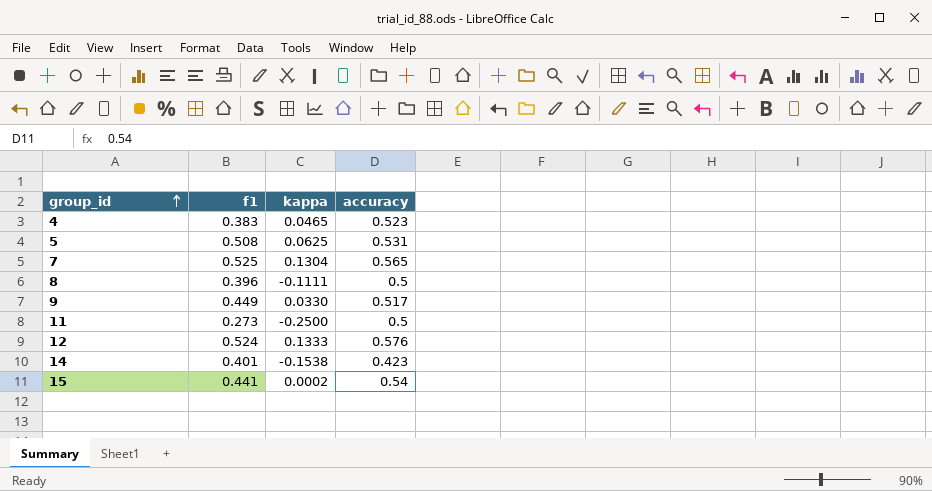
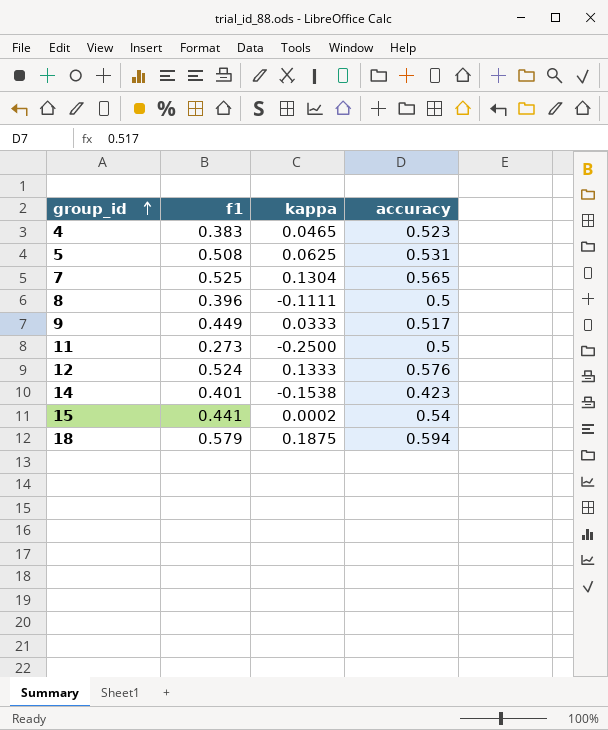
9 | kappa: 0.0330 -> 0.0333
row 18: none -> 0.579 | 0.1875 | 0.594

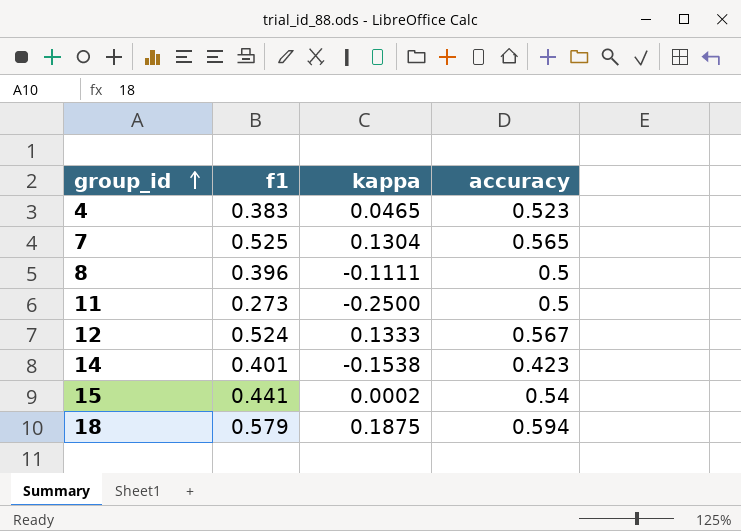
row 5: 0.508 | 0.0625 | 0.531 -> none
row 9: 0.449 | 0.0333 | 0.517 -> none
12 | accuracy: 0.576 -> 0.567

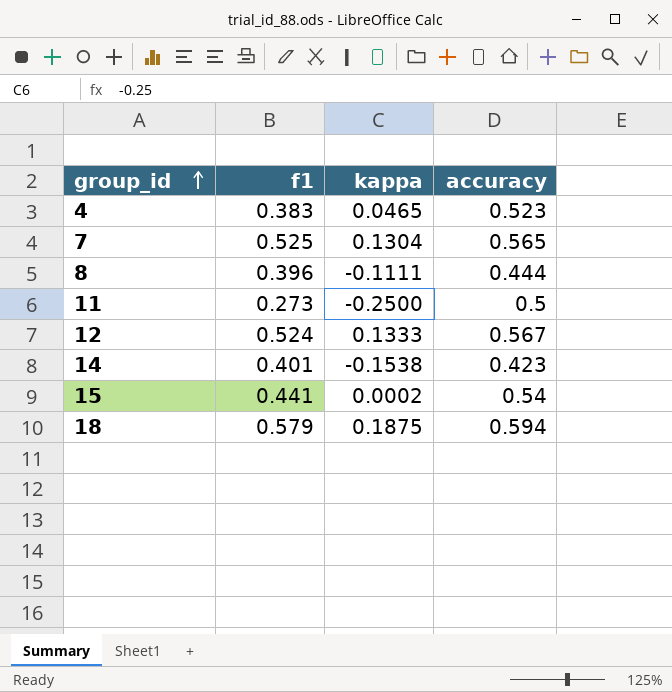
8 | accuracy: 0.5 -> 0.444

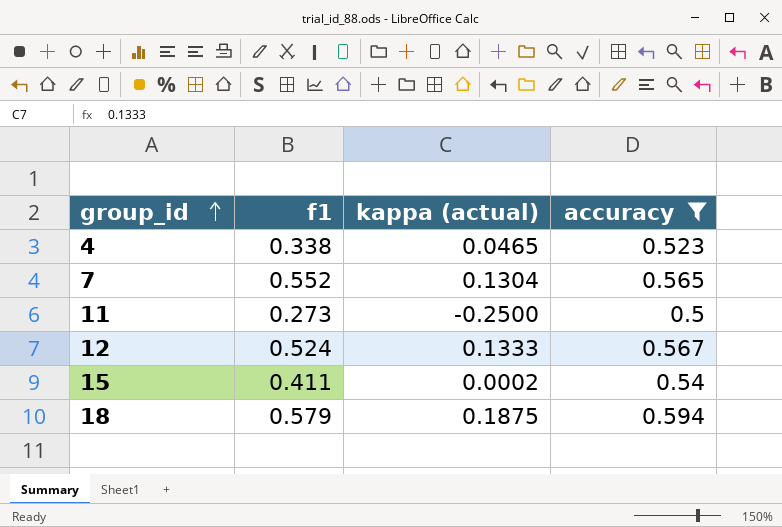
filter: none -> accuracy >= 0.5
column name: kappa -> kappa (actual)
4 | f1: 0.383 -> 0.338
7 | f1: 0.525 -> 0.552
15 | f1: 0.441 -> 0.411

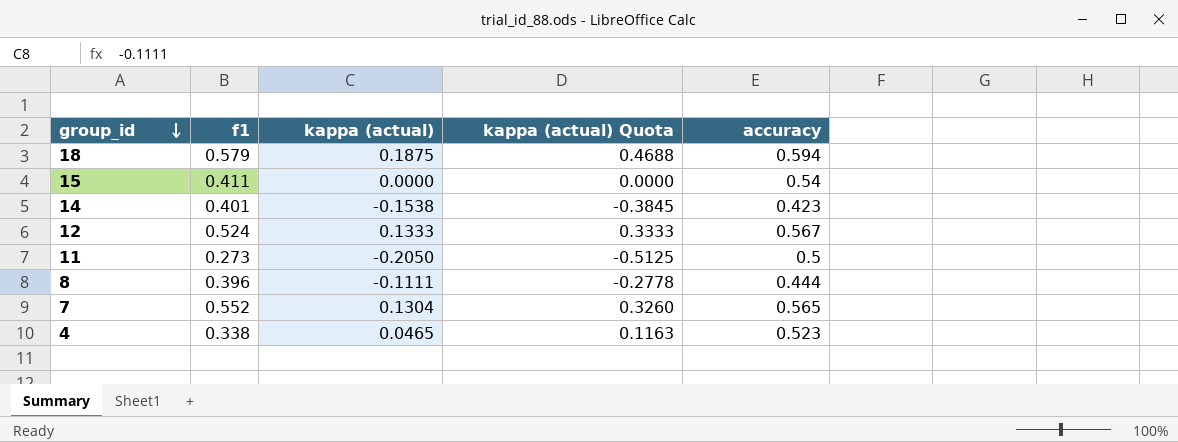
filter: accuracy >= 0.5 -> none
row order: group_id ascending -> group_id descending
column kappa (actual) Quota | formula: none -> [kappa (actual)] * 2.5
15 | kappa (actual): 0.0002 -> 0.0000
11 | kappa (actual): -0.2500 -> -0.2050

